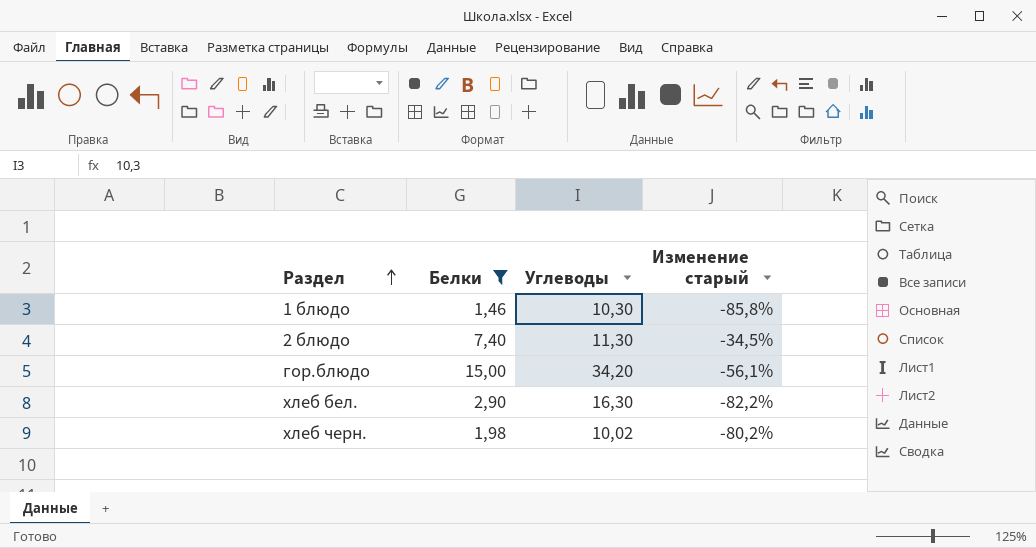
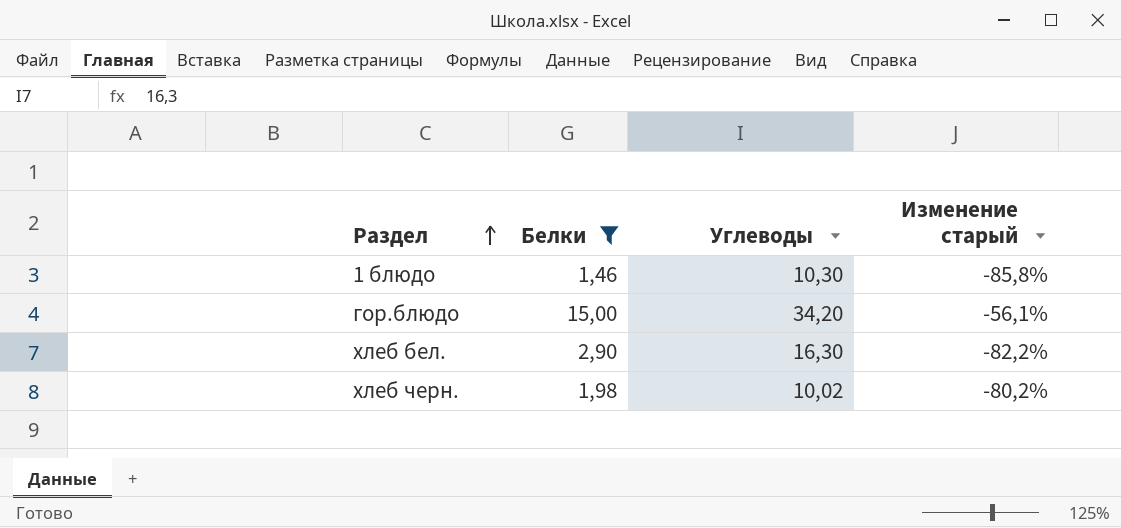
row 2 блюдо: 7,40 | 11,30 | -34,5% -> none

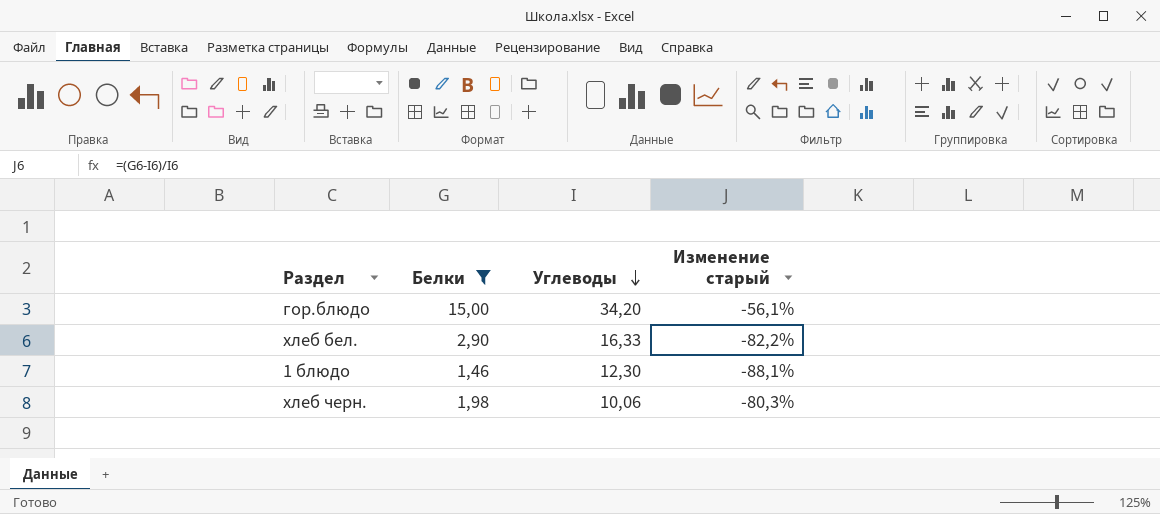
row order: Раздел ascending -> Углеводы descending
хлеб бел. | Углеводы: 16,30 -> 16,33
1 блюдо | Углеводы: 10,30 -> 12,30
1 блюдо | Изменение старый: -85,8% -> -88,1%
хлеб черн. | Углеводы: 10,02 -> 10,06
хлеб черн. | Изменение старый: -80,2% -> -80,3%

